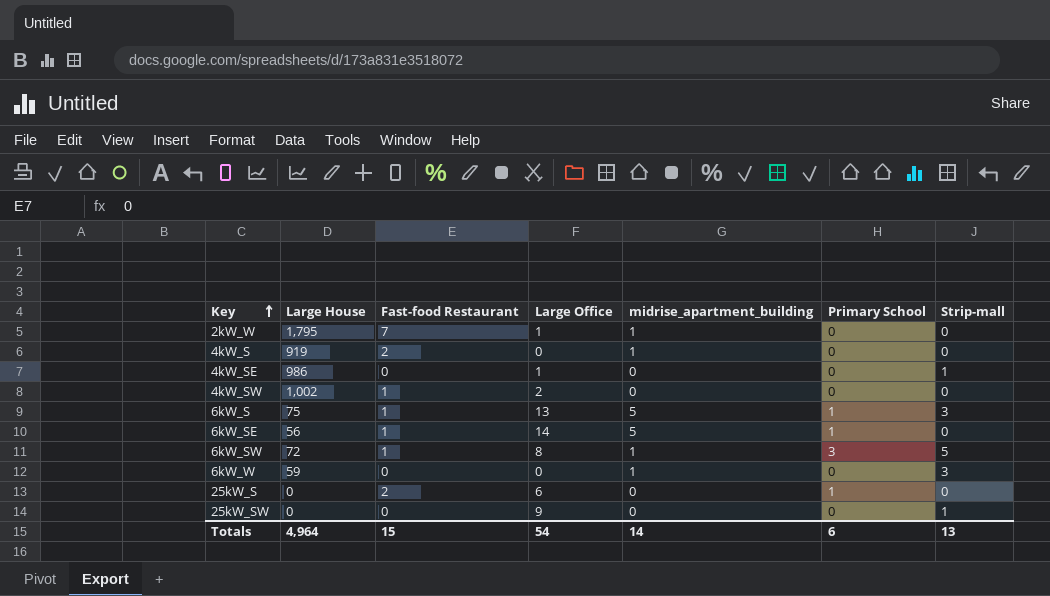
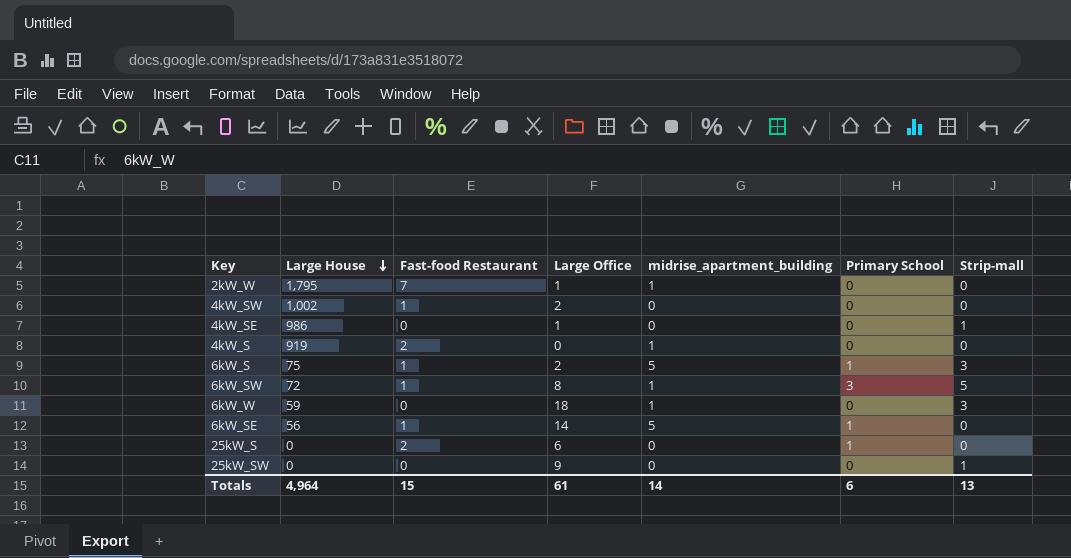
row order: Key ascending -> Large House descending
6kW_S | Large Office: 13 -> 2
6kW_W | Large Office: 0 -> 18
Totals | Large Office: 54 -> 61

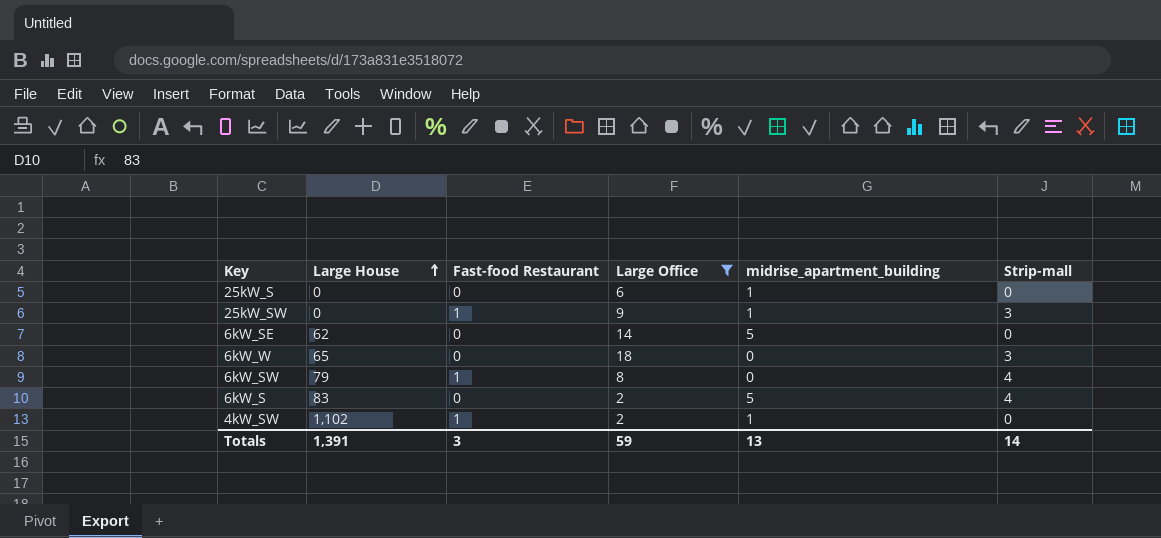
filter: none -> Large Office >= 2
row order: Large House descending -> Large House ascending
column Primary School | position: 6 -> none
25kW_S | Fast-food Restaurant: 2 -> 0
25kW_S | midrise_apartment_building: 0 -> 1
25kW_SW | Fast-food Restaurant: 0 -> 1
25kW_SW | midrise_apartment_building: 0 -> 1
25kW_SW | Strip-mall: 1 -> 3
6kW_SE | Large House: 56 -> 62
6kW_SE | Fast-food Restaurant: 1 -> 0
6kW_W | Large House: 59 -> 65
6kW_W | midrise_apartment_building: 1 -> 0
6kW_SW | Large House: 72 -> 79
6kW_SW | midrise_apartment_building: 1 -> 0
6kW_SW | Strip-mall: 5 -> 4
6kW_S | Large House: 75 -> 83
6kW_S | Fast-food Restaurant: 1 -> 0
6kW_S | Strip-mall: 3 -> 4
4kW_SW | Large House: 1,002 -> 1,102
4kW_SW | midrise_apartment_building: 0 -> 1
Totals | Large House: 4,964 -> 1,391
Totals | Fast-food Restaurant: 15 -> 3
Totals | Large Office: 61 -> 59
Totals | midrise_apartment_building: 14 -> 13
Totals | Strip-mall: 13 -> 14

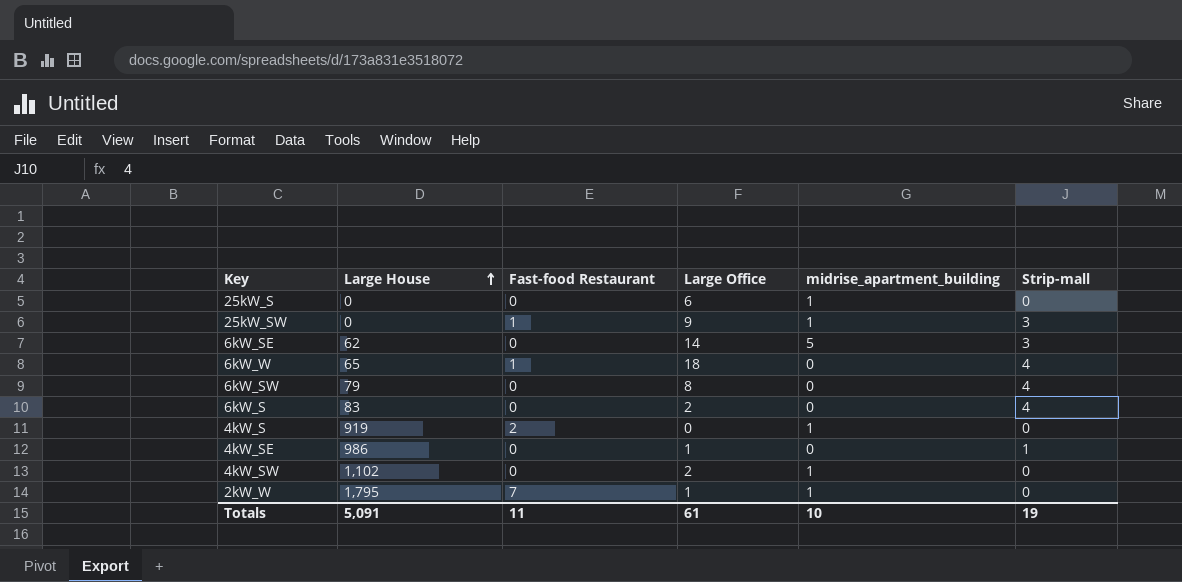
filter: Large Office >= 2 -> none
6kW_SE | Strip-mall: 0 -> 3
6kW_W | Fast-food Restaurant: 0 -> 1
6kW_W | Strip-mall: 3 -> 4
6kW_SW | Fast-food Restaurant: 1 -> 0
6kW_S | midrise_apartment_building: 5 -> 0
4kW_SW | Fast-food Restaurant: 1 -> 0
Totals | Large House: 1,391 -> 5,091
Totals | Fast-food Restaurant: 3 -> 11
Totals | Large Office: 59 -> 61
Totals | midrise_apartment_building: 13 -> 10
Totals | Strip-mall: 14 -> 19

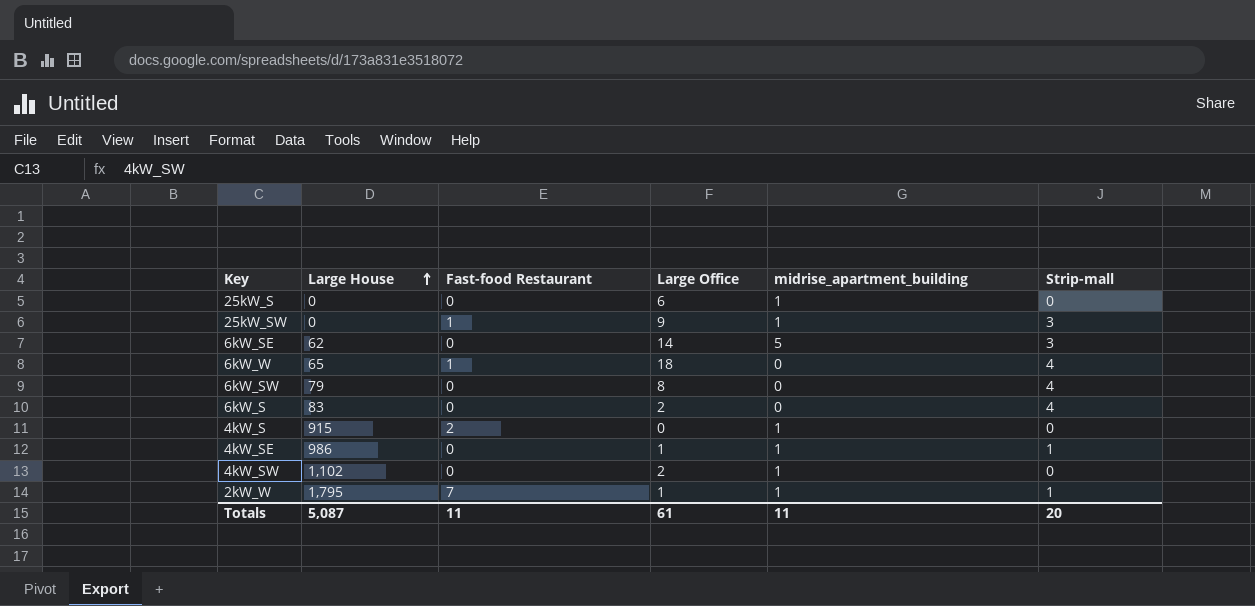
4kW_S | Large House: 919 -> 915
4kW_SE | midrise_apartment_building: 0 -> 1
2kW_W | Strip-mall: 0 -> 1
Totals | Large House: 5,091 -> 5,087
Totals | midrise_apartment_building: 10 -> 11
Totals | Strip-mall: 19 -> 20

